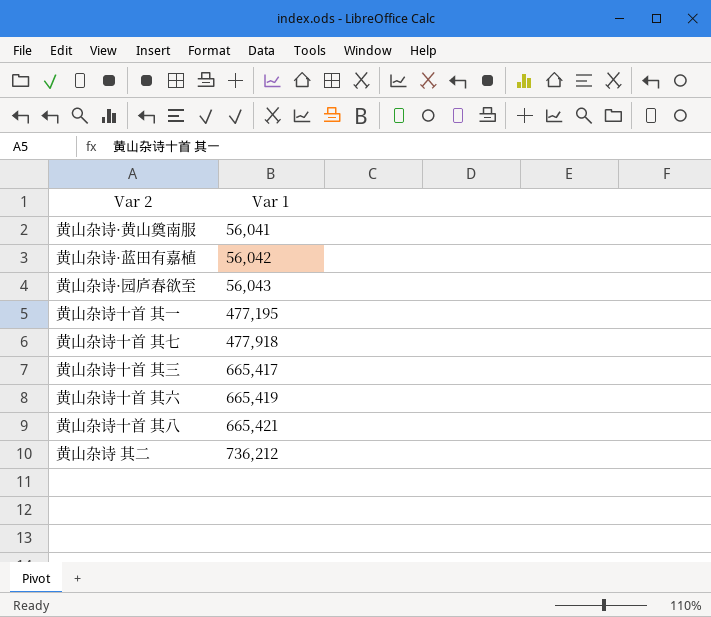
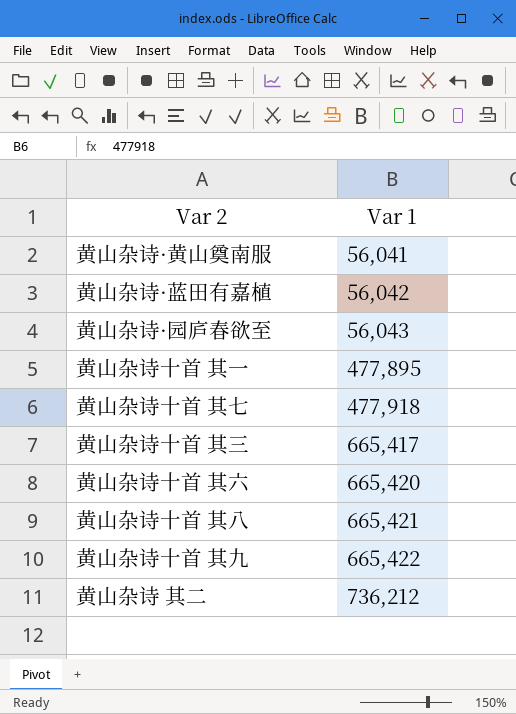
黄山杂诗十首 其一 | Var 1: 477,195 -> 477,895
黄山杂诗十首 其六 | Var 1: 665,419 -> 665,420
row 黄山杂诗十首 其九: none -> 665,422

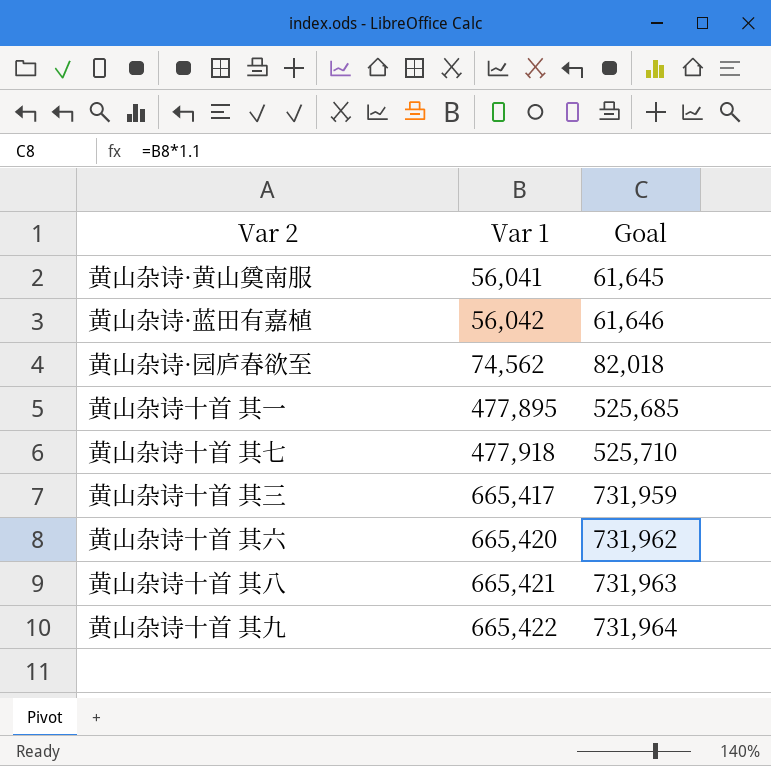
column Goal | formula: none -> [Var 1] * 1.1
row 黄山杂诗 其二: 736,212 -> none
黄山杂诗·园庐春欲至 | Var 1: 56,043 -> 74,562

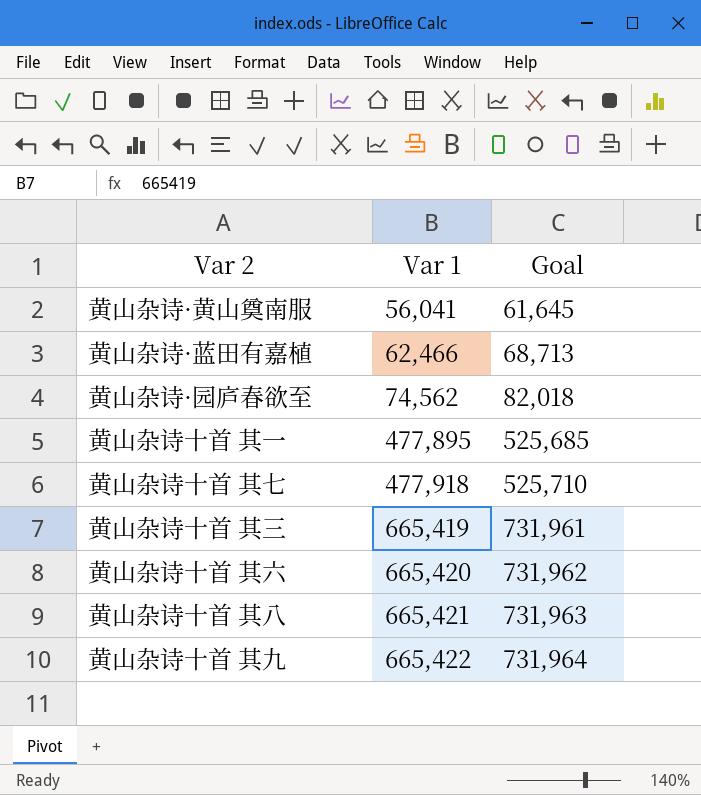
黄山杂诗·蓝田有嘉植 | Var 1: 56,042 -> 62,466
黄山杂诗·蓝田有嘉植 | Goal: 61,646 -> 68,713
黄山杂诗十首 其三 | Var 1: 665,417 -> 665,419
黄山杂诗十首 其三 | Goal: 731,959 -> 731,961

